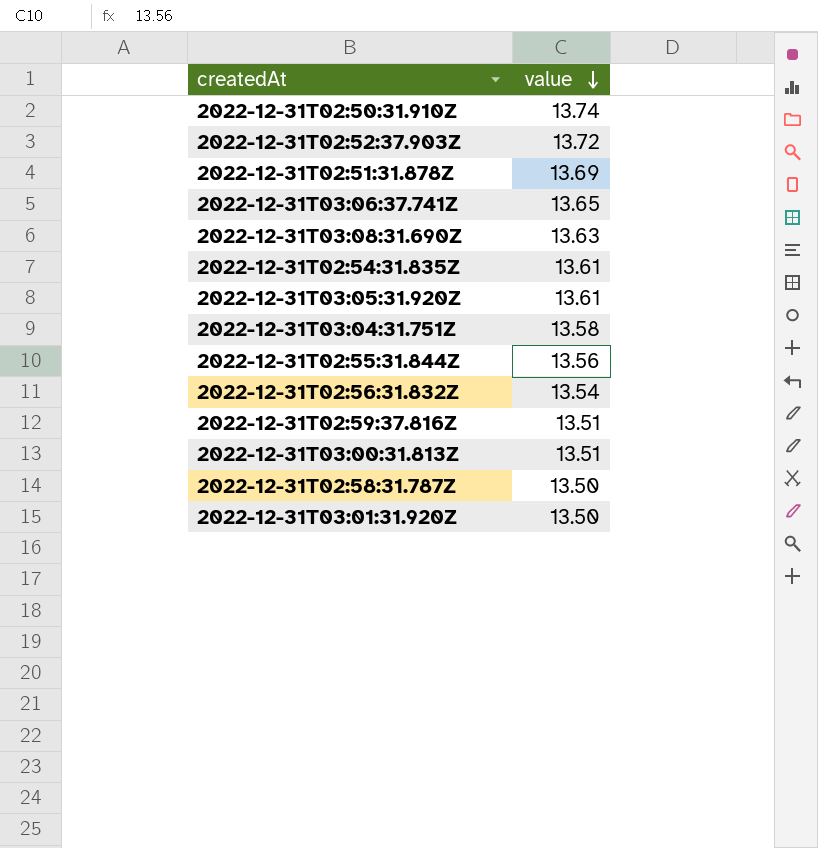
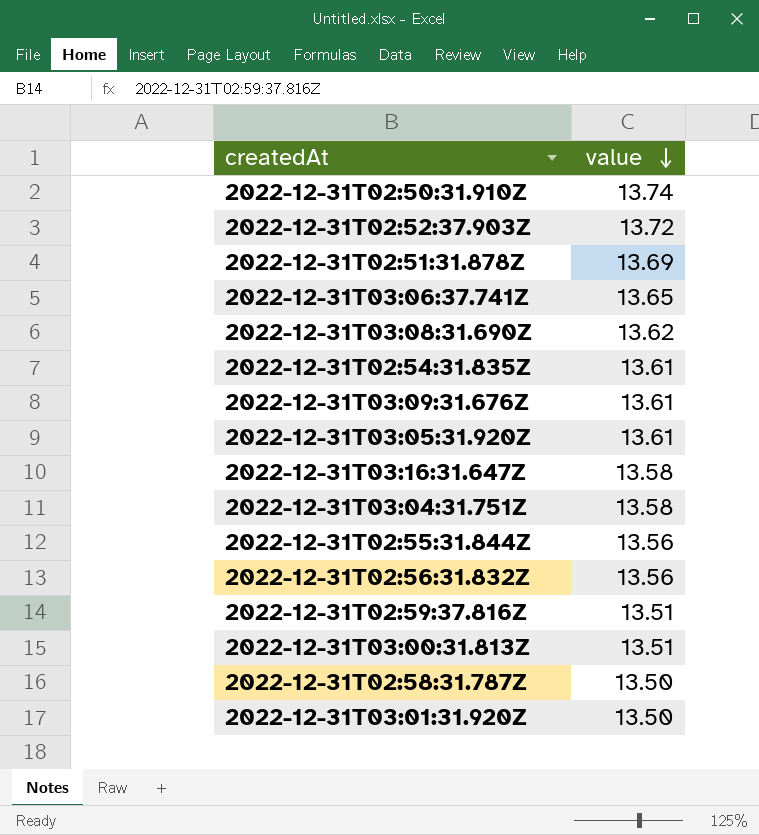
2022-12-31T03:08:31.690Z | value: 13.63 -> 13.62
row 2022-12-31T03:09:31.676Z: none -> 13.61
row 2022-12-31T03:16:31.647Z: none -> 13.58
2022-12-31T02:56:31.832Z | value: 13.54 -> 13.56

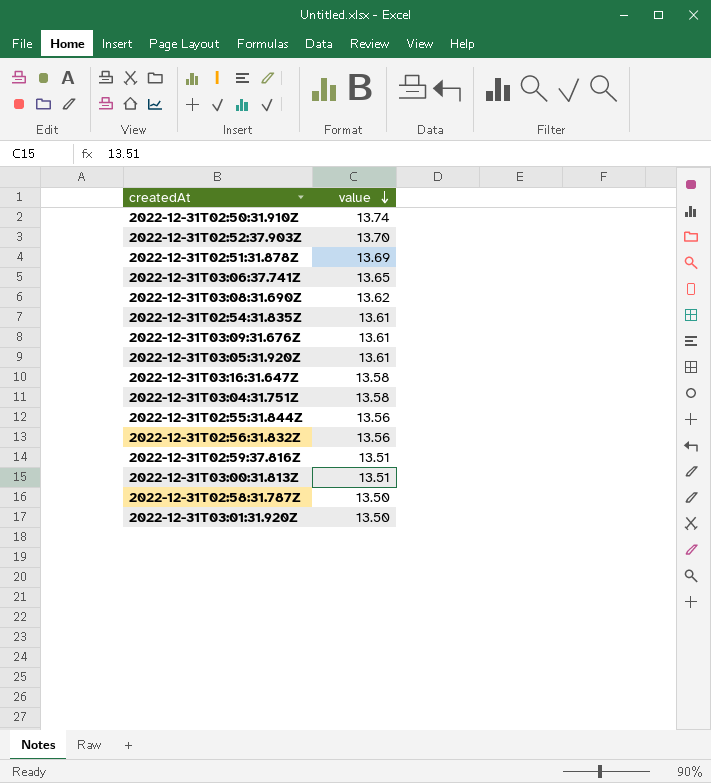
2022-12-31T02:52:37.903Z | value: 13.72 -> 13.70

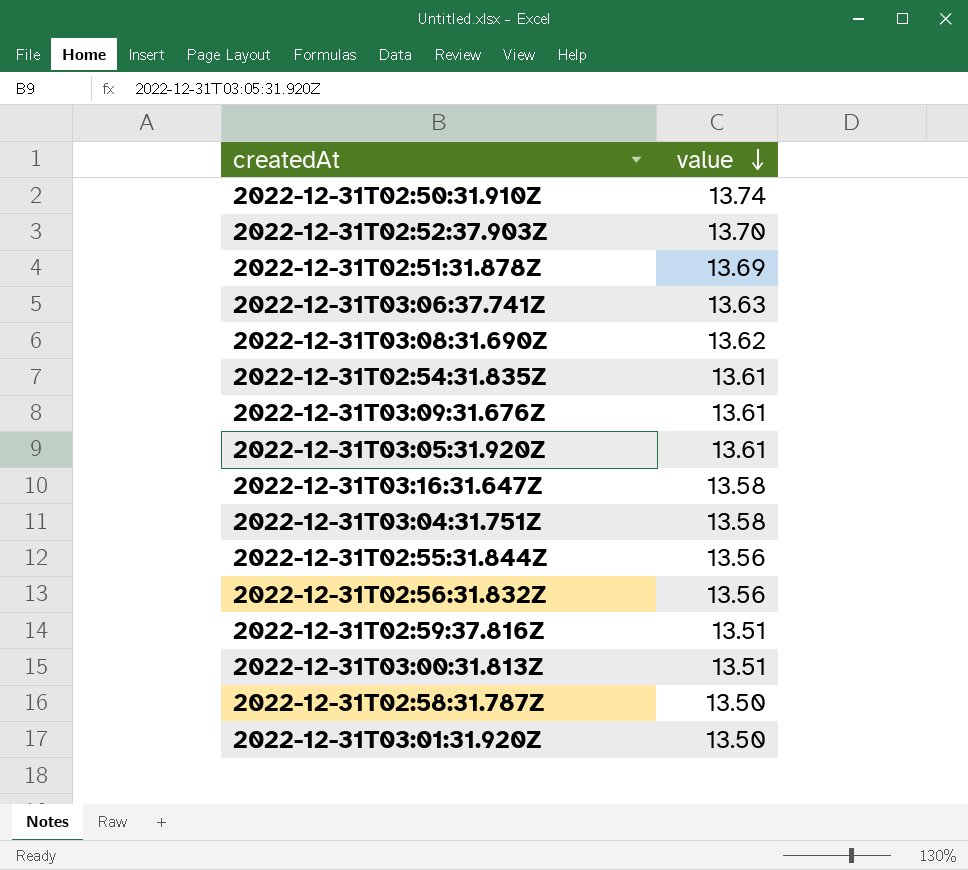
2022-12-31T03:06:37.741Z | value: 13.65 -> 13.63

